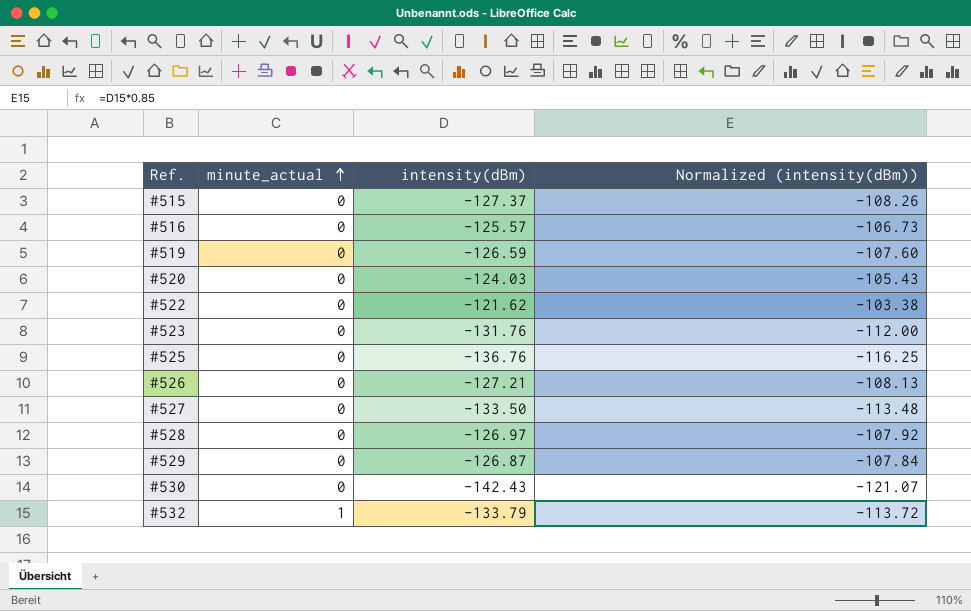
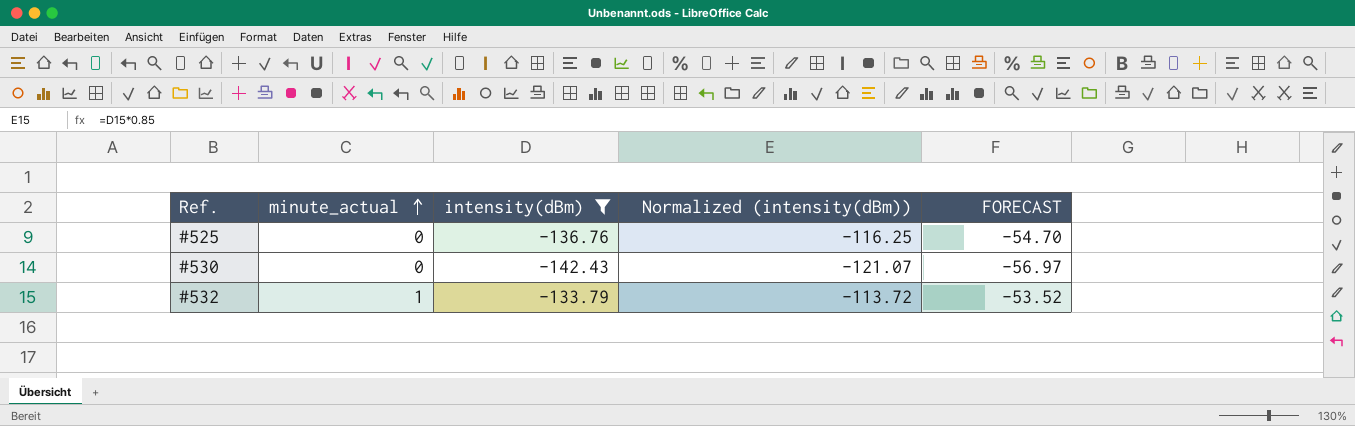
filter: none -> intensity(dBm) <= -133.79
column FORECAST | formula: none -> [intensity(dBm)] * 0.4

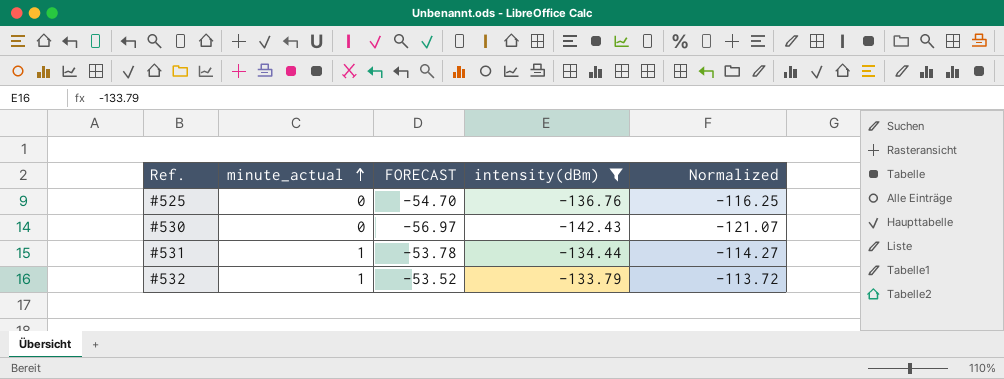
column FORECAST | position: 5 -> 3
column name: Normalized (intensity(dBm)) -> Normalized
row #531: none -> 1 | -53.78 | -134.44 | -114.27

